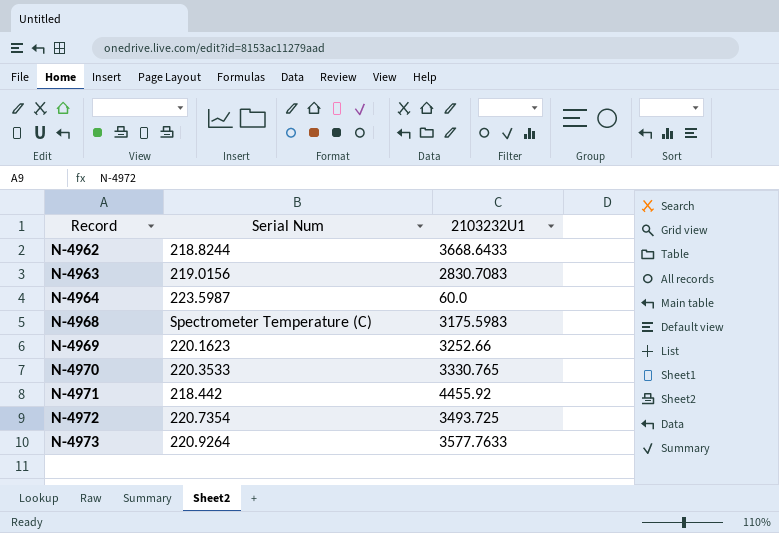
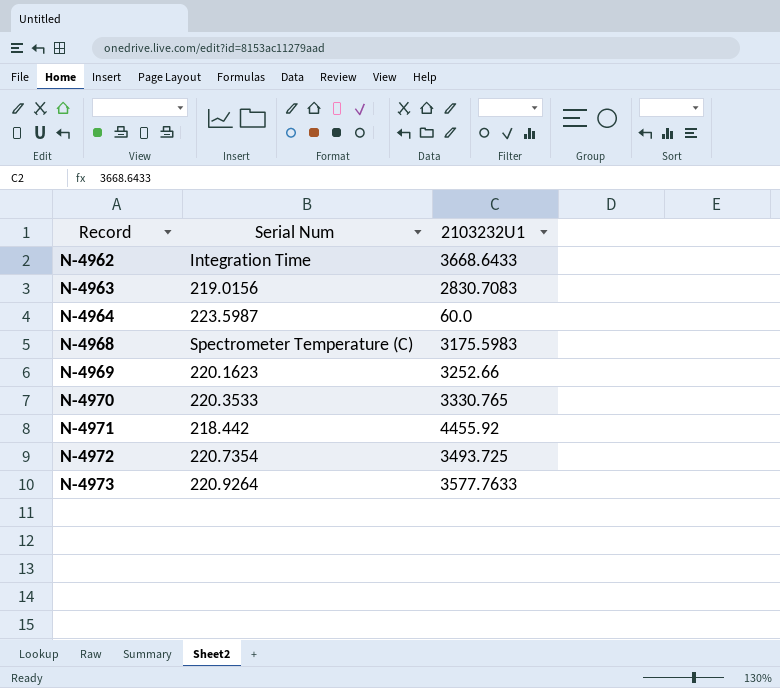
N-4962 | Serial Num: 218.8244 -> Integration Time

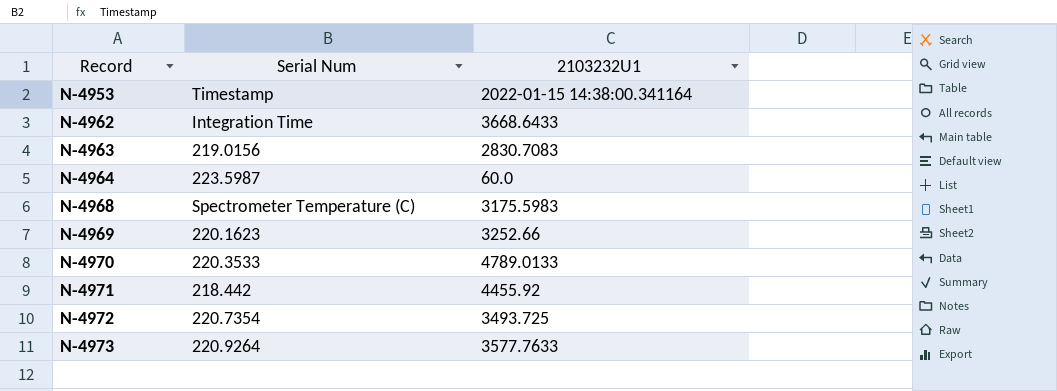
row N-4953: none -> Timestamp | 2022-01-15 14:38:00.341164
N-4970 | 2103232U1: 3330.765 -> 4789.0133

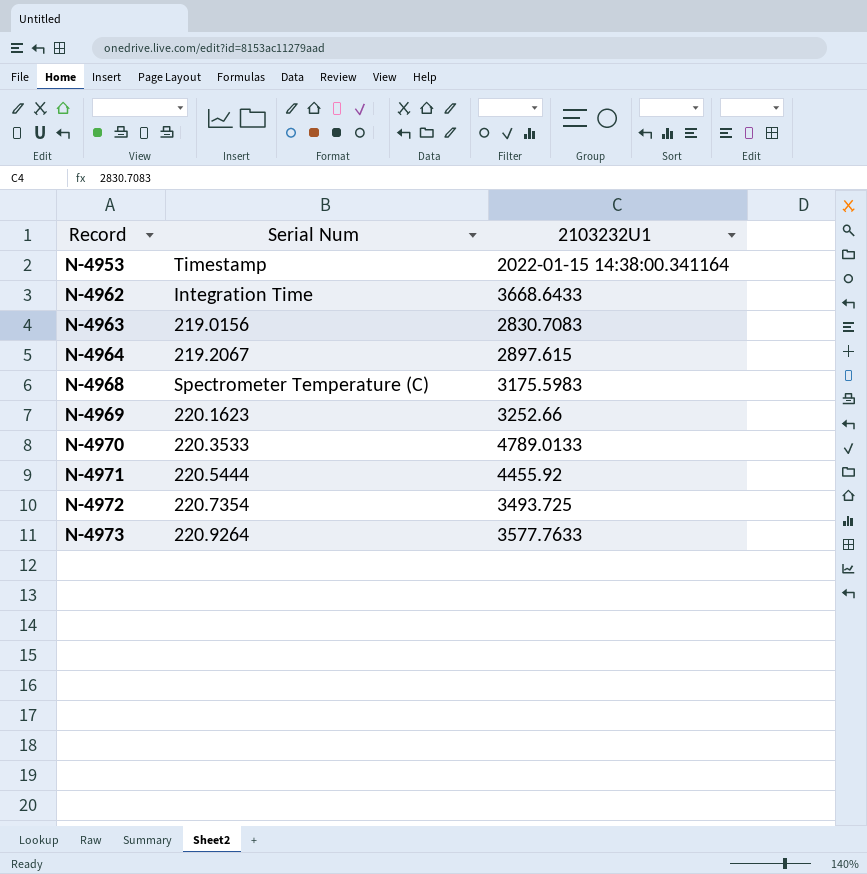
N-4964 | Serial Num: 223.5987 -> 219.2067
N-4964 | 2103232U1: 60.0 -> 2897.615
N-4971 | Serial Num: 218.442 -> 220.5444

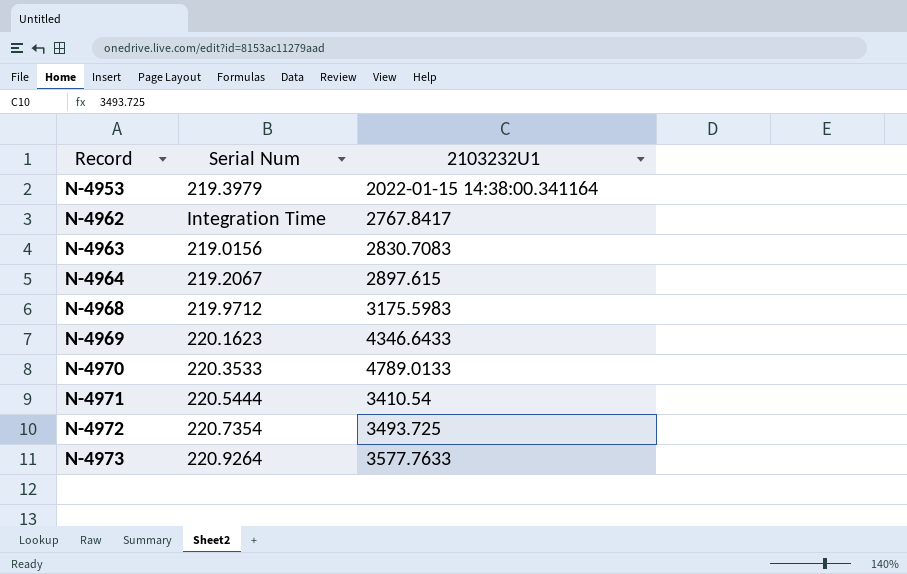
N-4953 | Serial Num: Timestamp -> 219.3979
N-4962 | 2103232U1: 3668.6433 -> 2767.8417
N-4968 | Serial Num: Spectrometer Temperature (C) -> 219.9712
N-4969 | 2103232U1: 3252.66 -> 4346.6433
N-4971 | 2103232U1: 4455.92 -> 3410.54

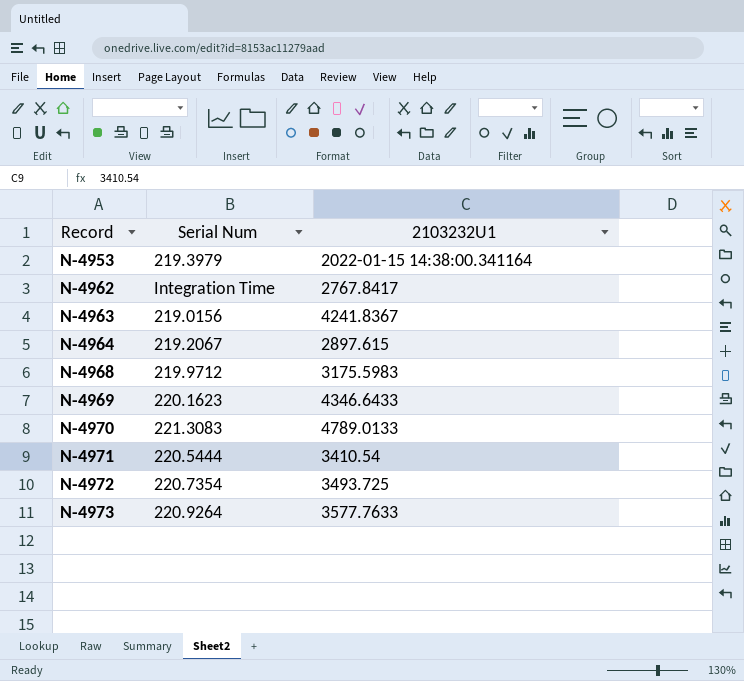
N-4963 | 2103232U1: 2830.7083 -> 4241.8367
N-4970 | Serial Num: 220.3533 -> 221.3083

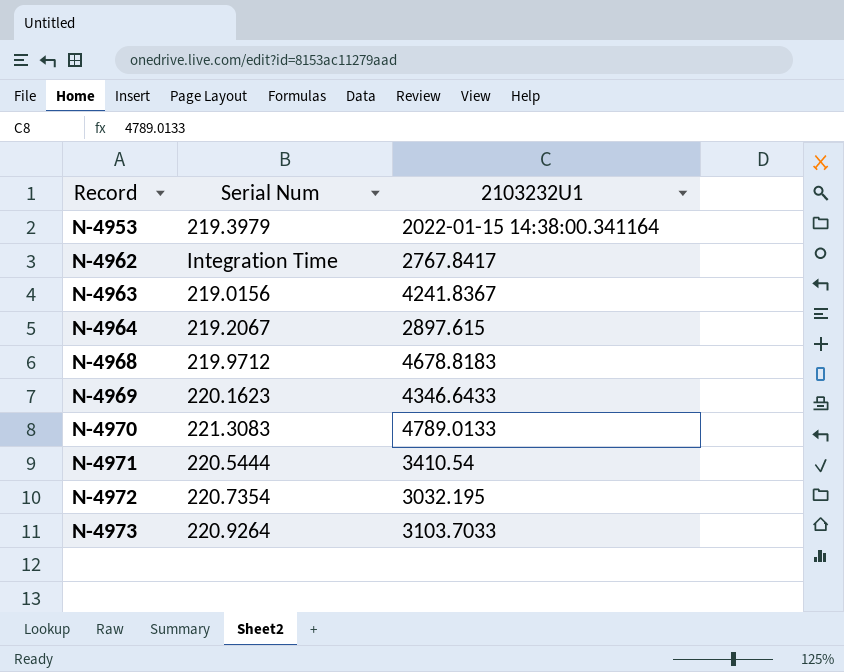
N-4968 | 2103232U1: 3175.5983 -> 4678.8183
N-4972 | 2103232U1: 3493.725 -> 3032.195
N-4973 | 2103232U1: 3577.7633 -> 3103.7033

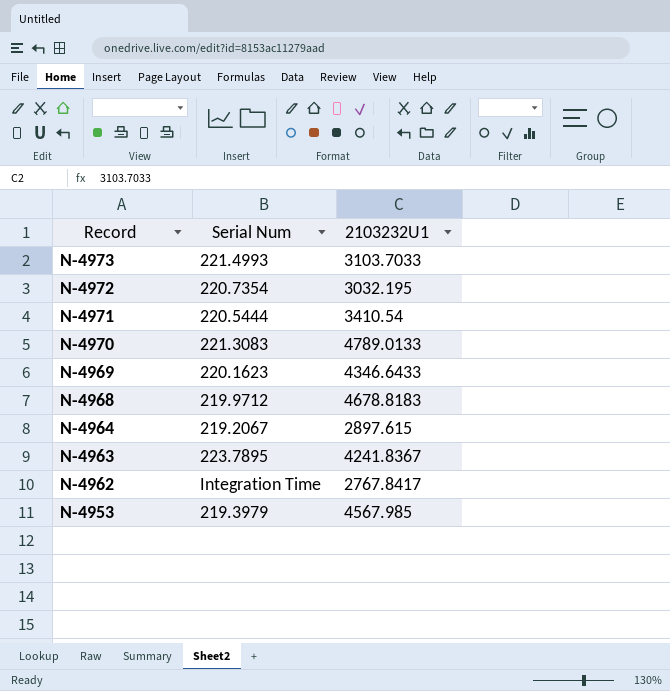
row order: Record ascending -> Record descending
N-4973 | Serial Num: 220.9264 -> 221.4993
N-4963 | Serial Num: 219.0156 -> 223.7895
N-4953 | 2103232U1: 2022-01-15 14:38:00.341164 -> 4567.985

